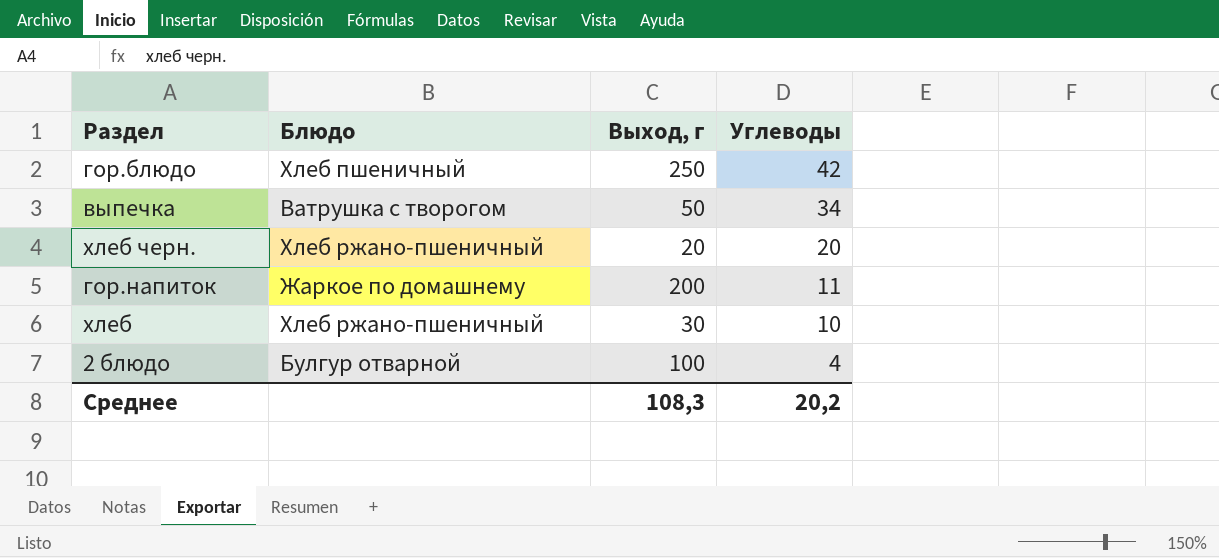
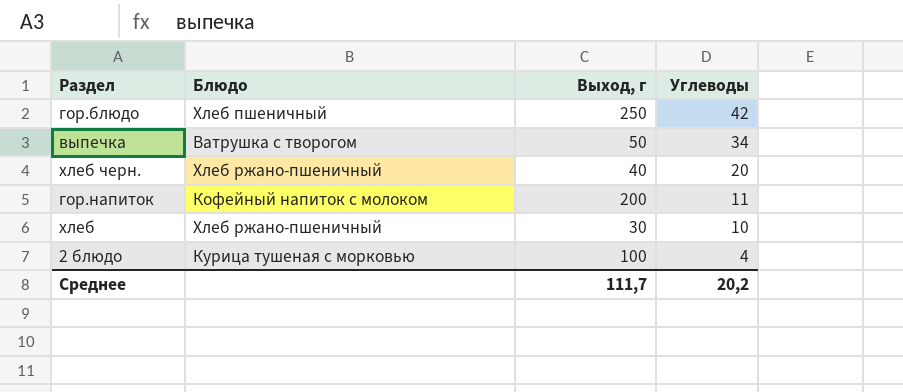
хлеб черн. | Выход, г: 20 -> 40
гор.напиток | Блюдо: Жаркое по домашнему -> Кофейный напиток с молоком
2 блюдо | Блюдо: Булгур отварной -> Курица тушеная с морковью
Среднее | Выход, г: 108,3 -> 111,7

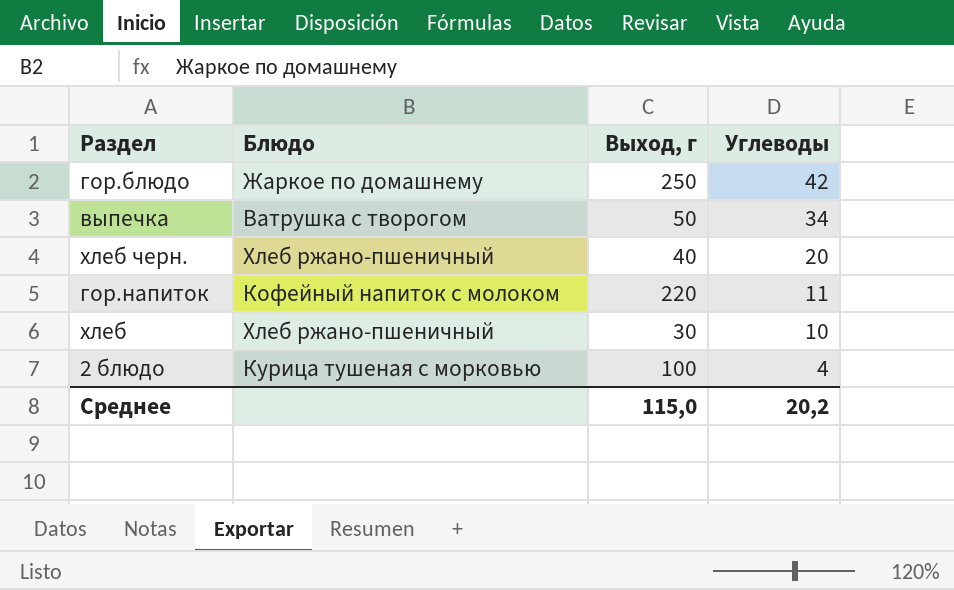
гор.блюдо | Блюдо: Хлеб пшеничный -> Жаркое по домашнему
гор.напиток | Выход, г: 200 -> 220
Среднее | Выход, г: 111,7 -> 115,0

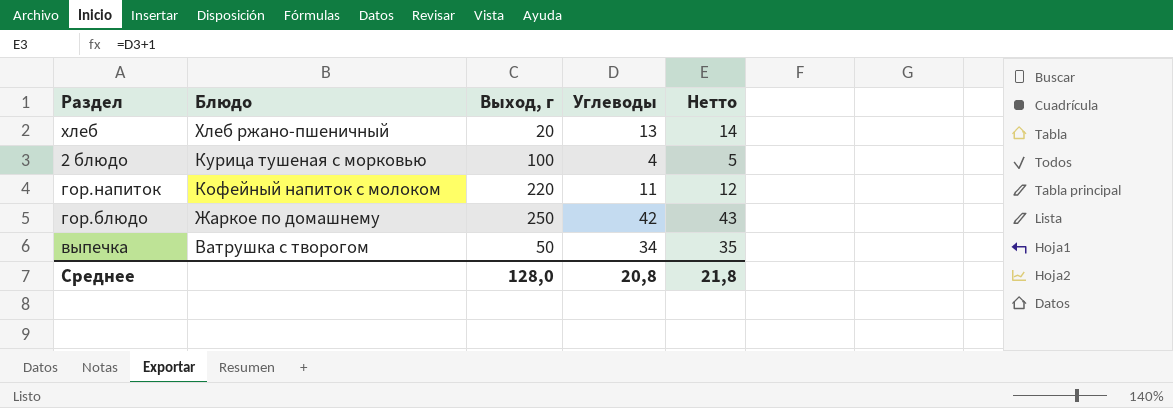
row order: Углеводы descending -> Блюдо descending
column Нетто | formula: none -> [Углеводы] + 1
row хлеб черн.: Хлеб ржано-пшеничный | 40 | 20 -> none
хлеб | Выход, г: 30 -> 20
хлеб | Углеводы: 10 -> 13
Среднее | Выход, г: 115,0 -> 128,0
Среднее | Углеводы: 20,2 -> 20,8

